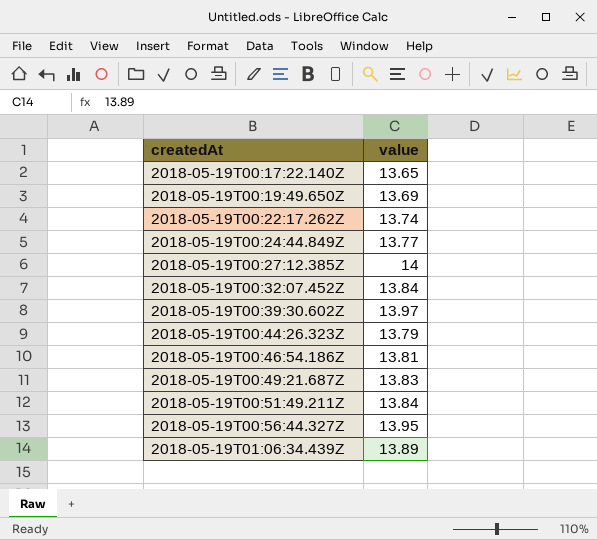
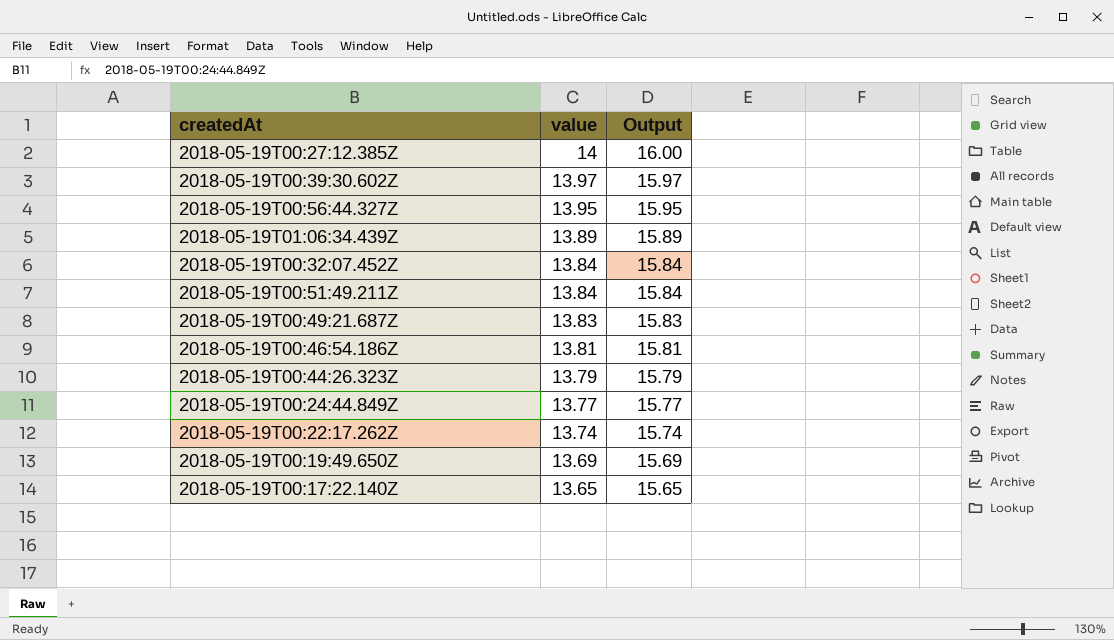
row order: createdAt ascending -> value descending
column Output | formula: none -> [value] + 2

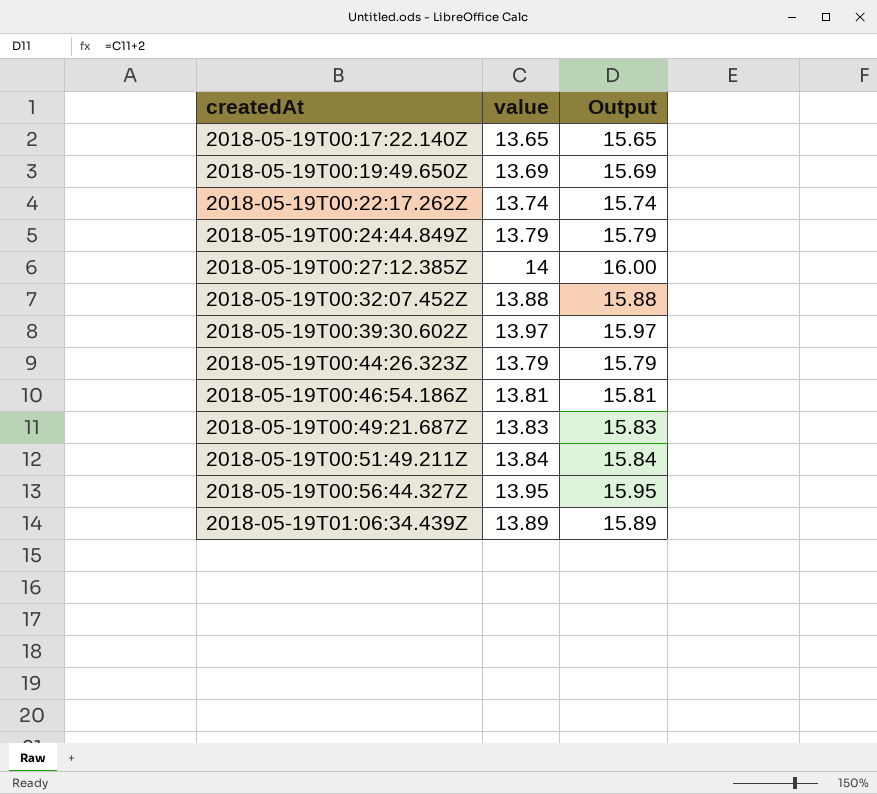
row order: value descending -> createdAt ascending
2018-05-19T00:24:44.849Z | value: 13.77 -> 13.79
2018-05-19T00:24:44.849Z | Output: 15.77 -> 15.79
2018-05-19T00:32:07.452Z | value: 13.84 -> 13.88
2018-05-19T00:32:07.452Z | Output: 15.84 -> 15.88

